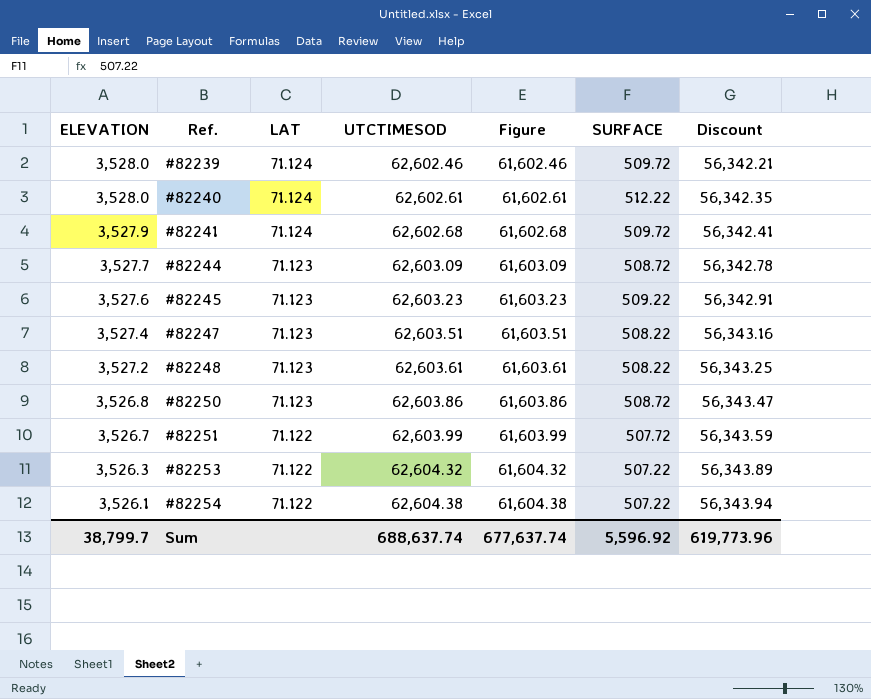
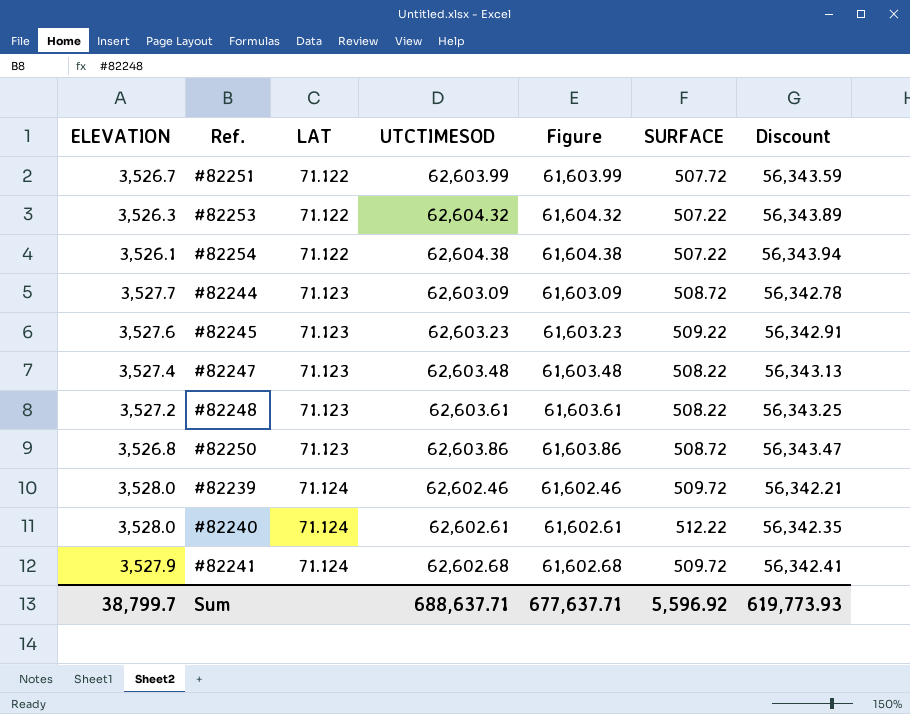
row order: ELEVATION descending -> LAT ascending
#82247 | UTCTIMESOD: 62,603.51 -> 62,603.48
#82247 | Figure: 61,603.51 -> 61,603.48
#82247 | Discount: 56,343.16 -> 56,343.13
Sum | UTCTIMESOD: 688,637.74 -> 688,637.71
Sum | Figure: 677,637.74 -> 677,637.71
Sum | Discount: 619,773.96 -> 619,773.93

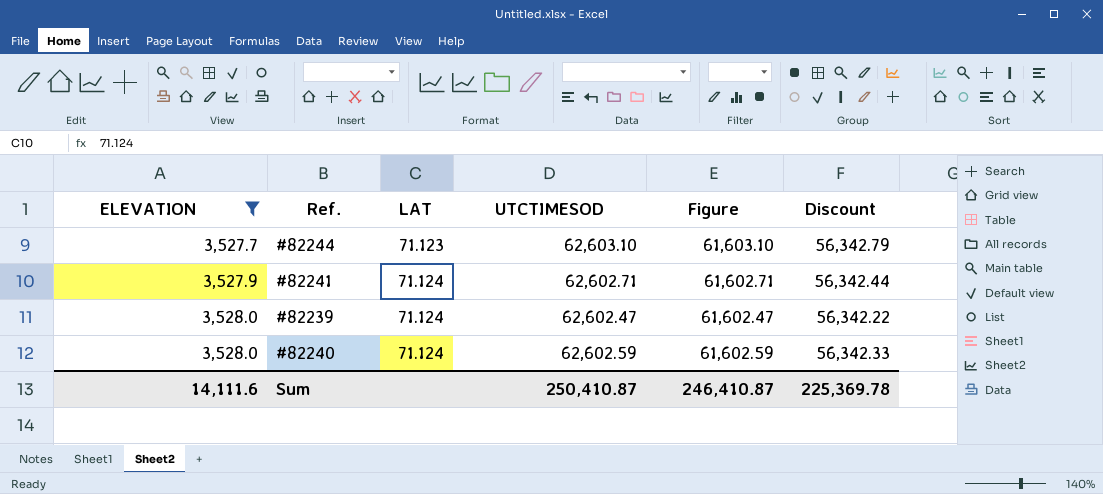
filter: none -> ELEVATION >= 3,527.7
row order: LAT ascending -> ELEVATION ascending
column SURFACE | position: 6 -> none
#82244 | UTCTIMESOD: 62,603.09 -> 62,603.10
#82244 | Figure: 61,603.09 -> 61,603.10
#82244 | Discount: 56,342.78 -> 56,342.79
#82241 | UTCTIMESOD: 62,602.68 -> 62,602.71
#82241 | Figure: 61,602.68 -> 61,602.71
#82241 | Discount: 56,342.41 -> 56,342.44
#82239 | UTCTIMESOD: 62,602.46 -> 62,602.47
#82239 | Figure: 61,602.46 -> 61,602.47
#82239 | Discount: 56,342.21 -> 56,342.22
#82240 | UTCTIMESOD: 62,602.61 -> 62,602.59
#82240 | Figure: 61,602.61 -> 61,602.59
#82240 | Discount: 56,342.35 -> 56,342.33
Sum | ELEVATION: 38,799.7 -> 14,111.6
Sum | UTCTIMESOD: 688,637.71 -> 250,410.87
Sum | Figure: 677,637.71 -> 246,410.87
Sum | Discount: 619,773.93 -> 225,369.78

